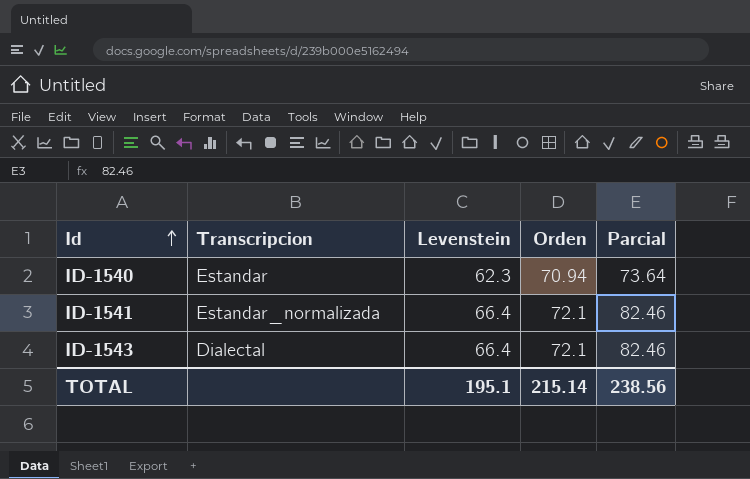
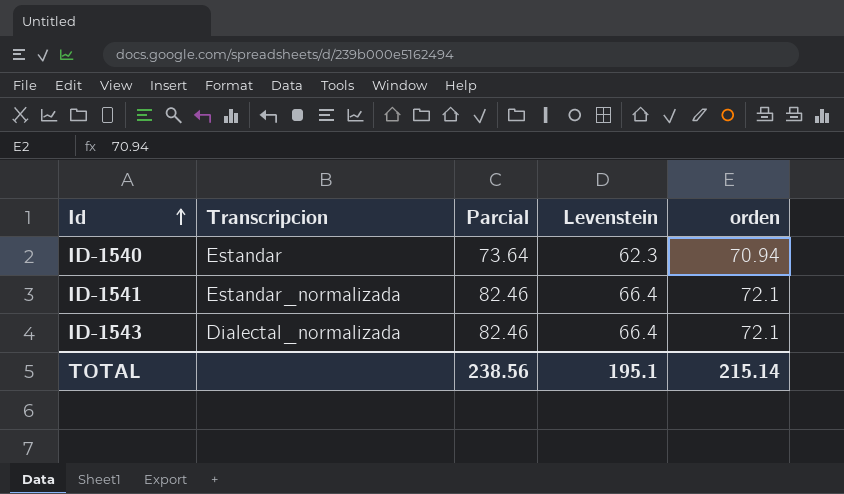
column Parcial | position: 5 -> 3
column name: Orden -> orden
ID-1543 | Transcripcion: Dialectal -> Dialectal_normalizada

